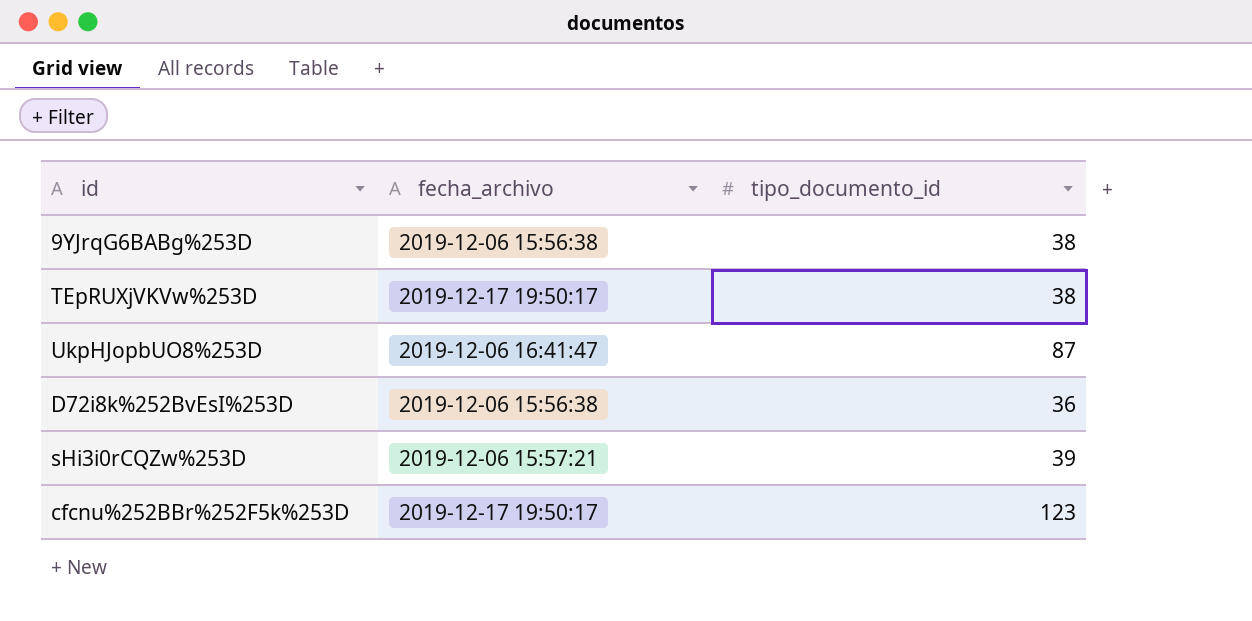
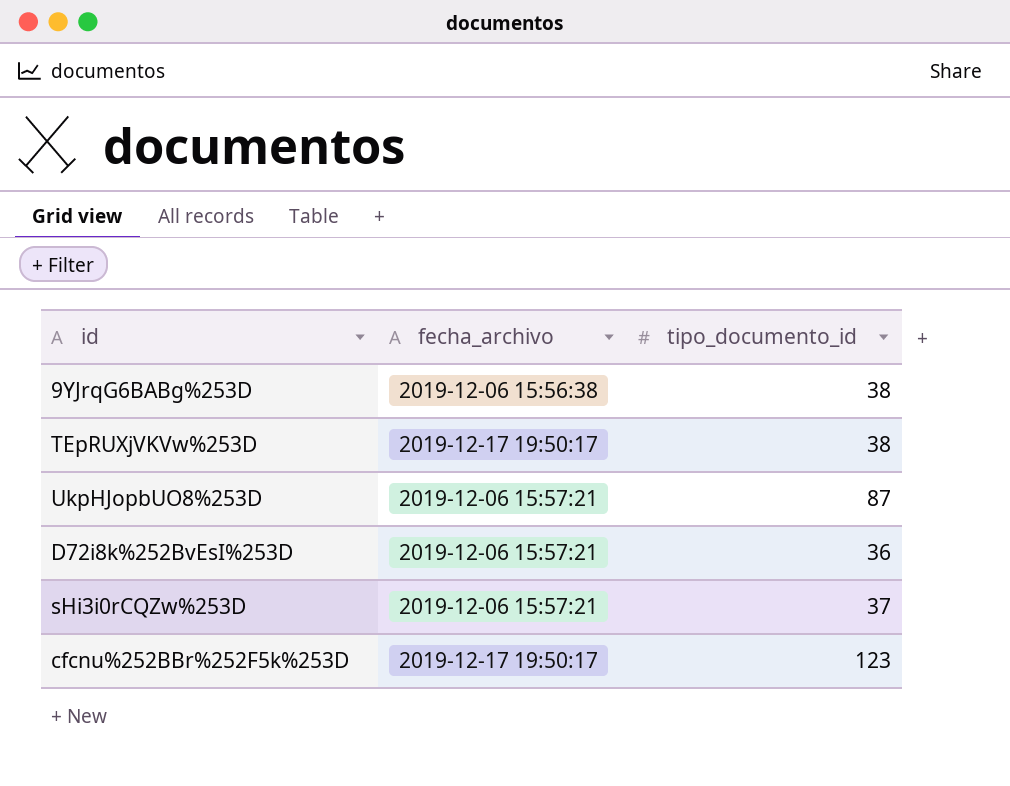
UkpHJopbUO8%253D | fecha_archivo: 2019-12-06 16:41:47 -> 2019-12-06 15:57:21
D72i8k%252BvEsI%253D | fecha_archivo: 2019-12-06 15:56:38 -> 2019-12-06 15:57:21
sHi3i0rCQZw%253D | tipo_documento_id: 39 -> 37

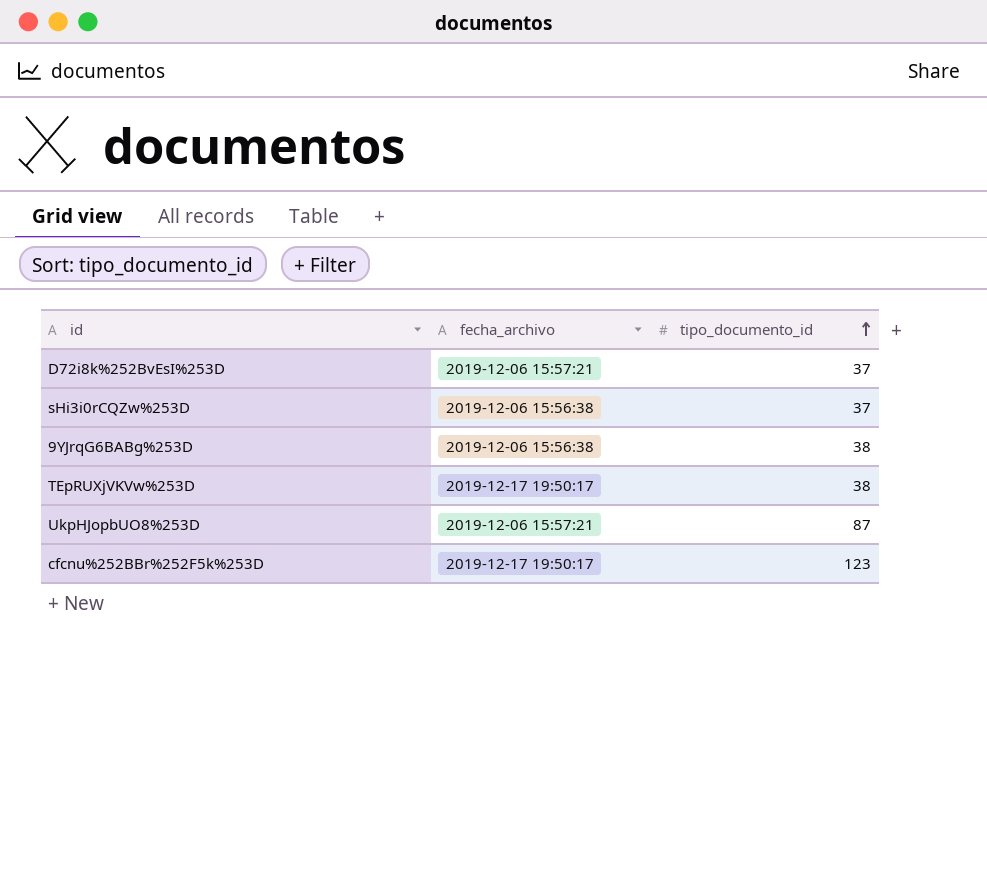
row order: none -> tipo_documento_id ascending
D72i8k%252BvEsI%253D | tipo_documento_id: 36 -> 37
sHi3i0rCQZw%253D | fecha_archivo: 2019-12-06 15:57:21 -> 2019-12-06 15:56:38

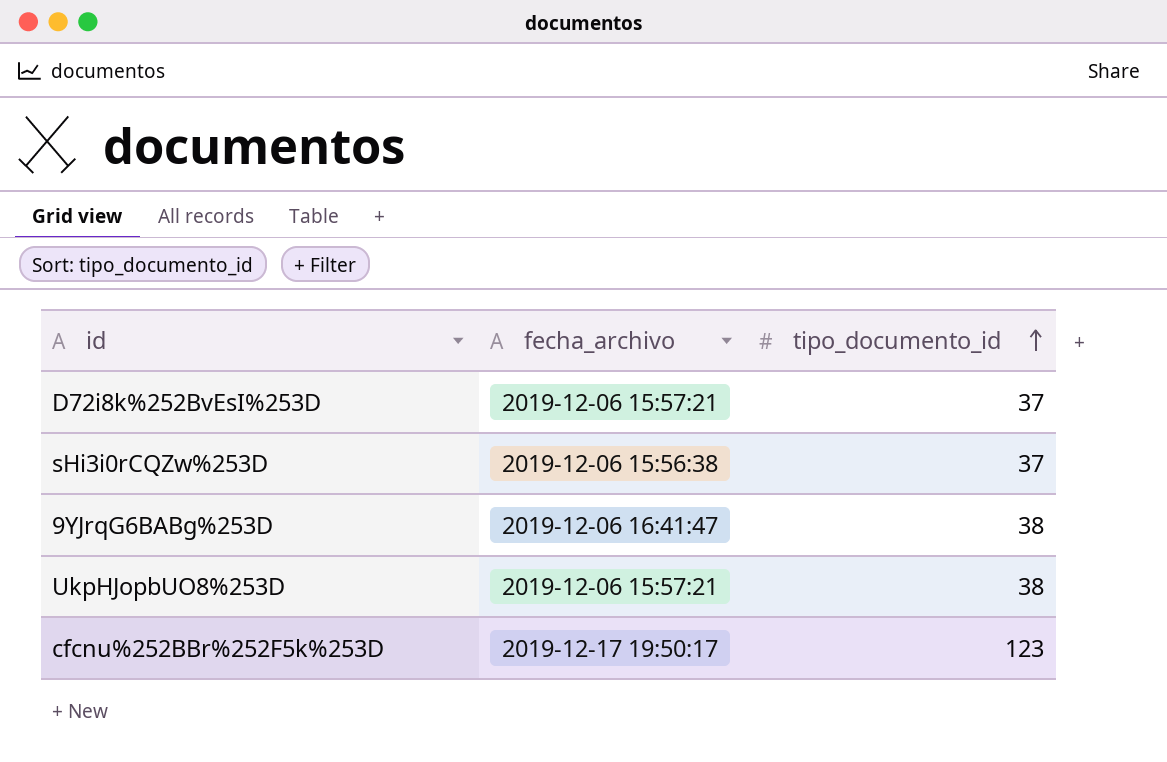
row TEpRUXjVKVw%253D: 2019-12-17 19:50:17 | 38 -> none
9YJrqG6BABg%253D | fecha_archivo: 2019-12-06 15:56:38 -> 2019-12-06 16:41:47
UkpHJopbUO8%253D | tipo_documento_id: 87 -> 38

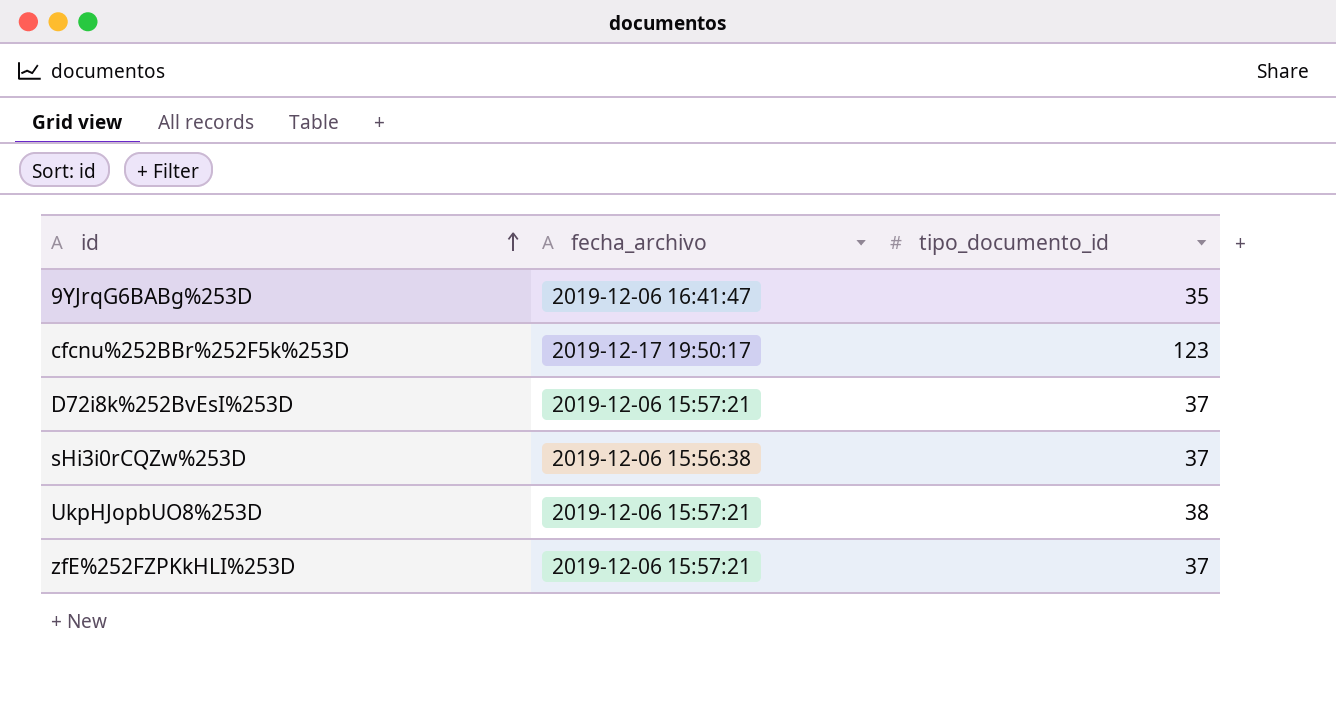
row order: tipo_documento_id ascending -> id ascending
9YJrqG6BABg%253D | tipo_documento_id: 38 -> 35
row zfE%252FZPKkHLI%253D: none -> 2019-12-06 15:57:21 | 37

